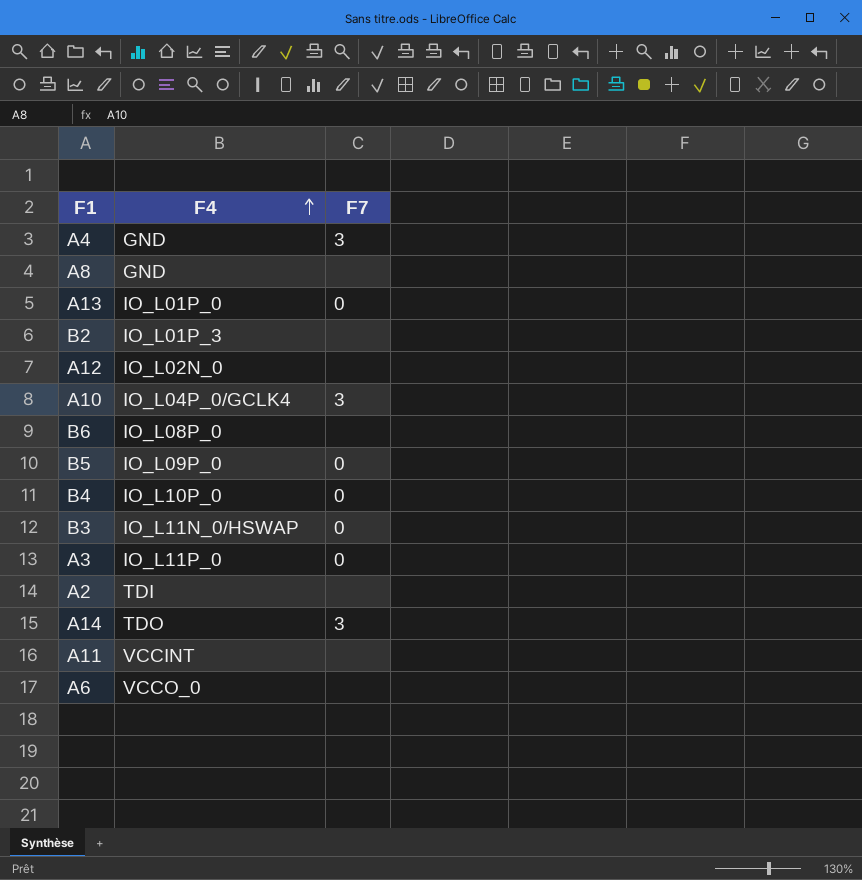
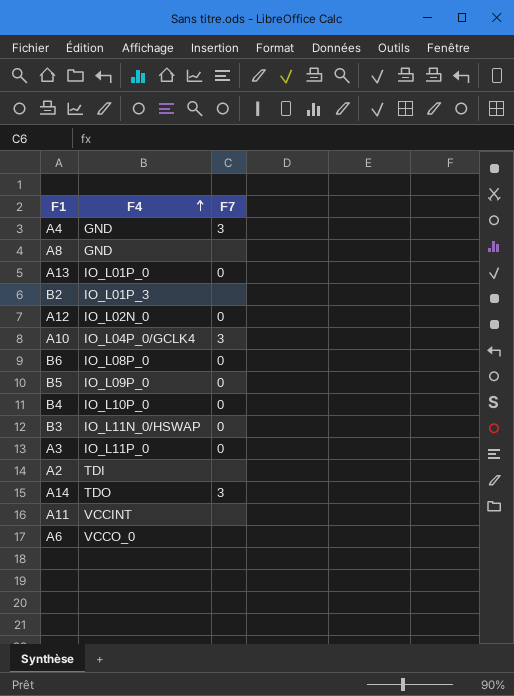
A12 | F7: none -> 0
B6 | F7: none -> 0

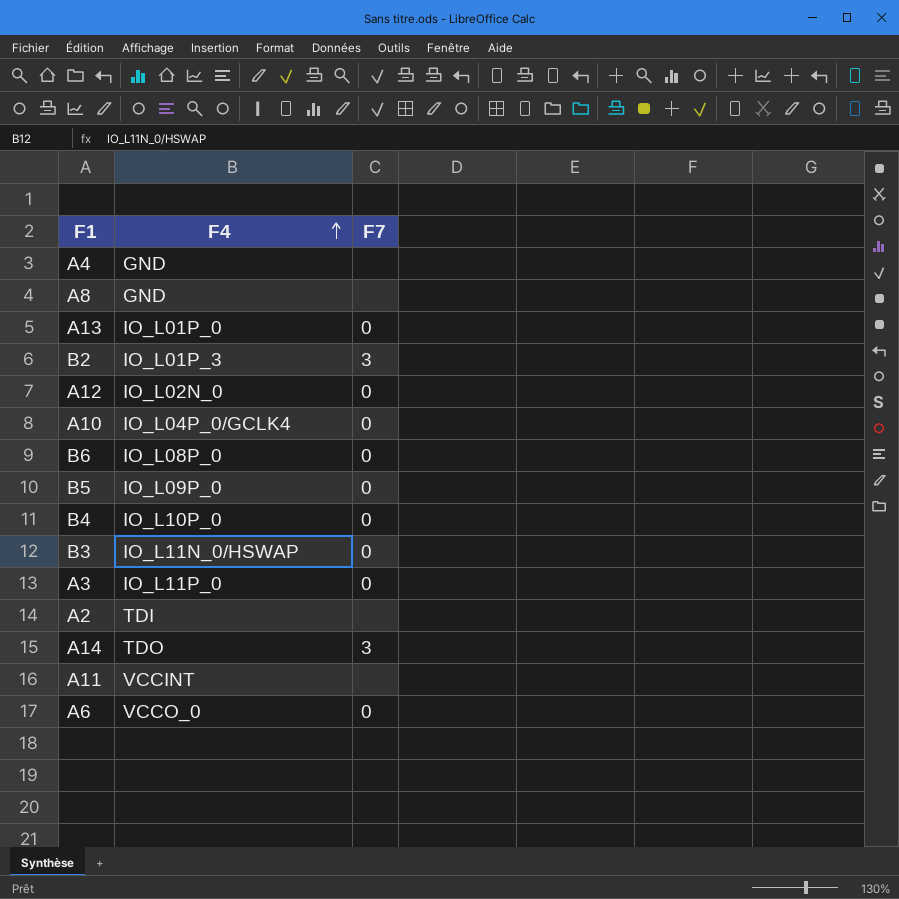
A4 | F7: 3 -> none
B2 | F7: none -> 3
A10 | F7: 3 -> 0
A6 | F7: none -> 0

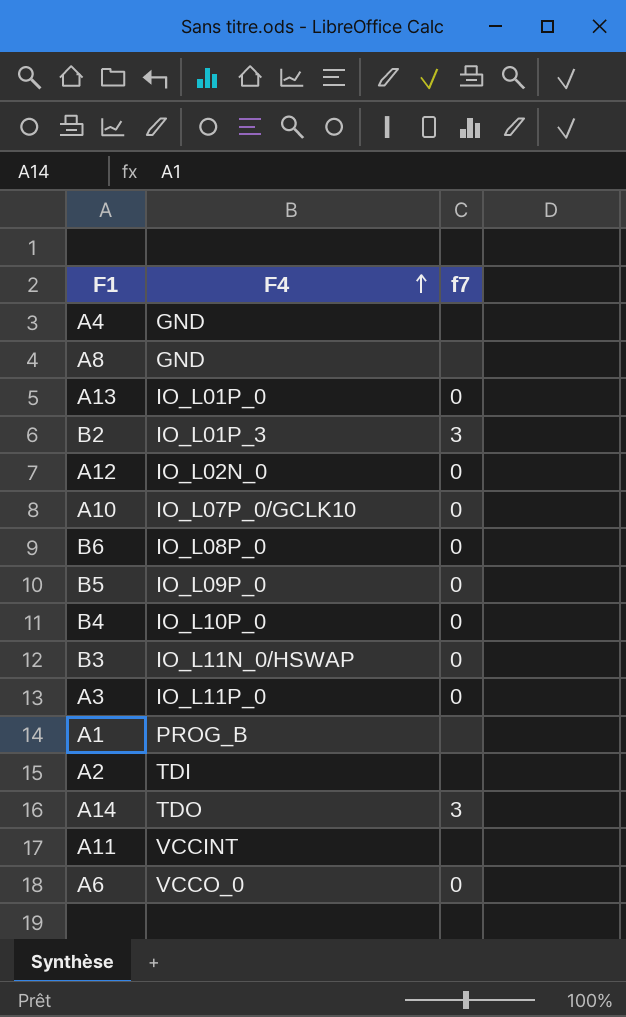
column name: F7 -> f7
A10 | F4: IO_L04P_0/GCLK4 -> IO_L07P_0/GCLK10
row A1: none -> PROG_B | none

